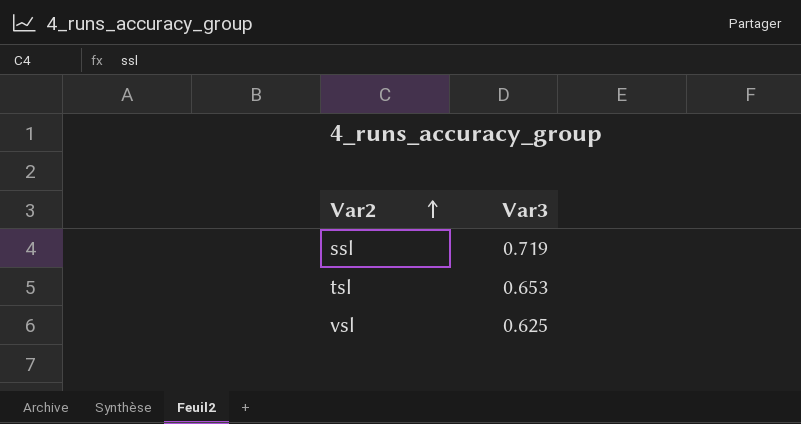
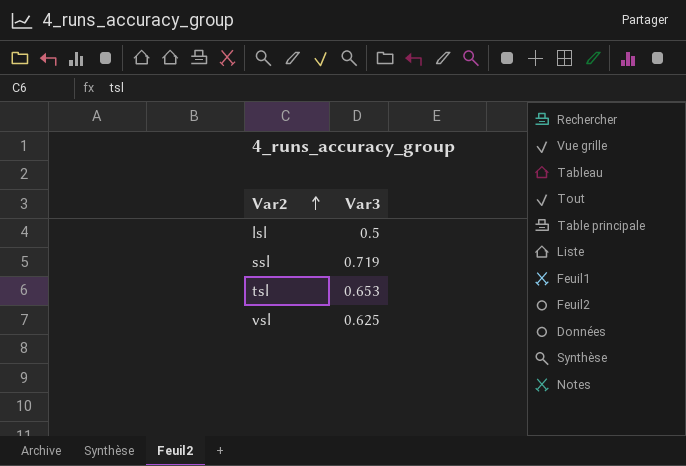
row lsl: none -> 0.5

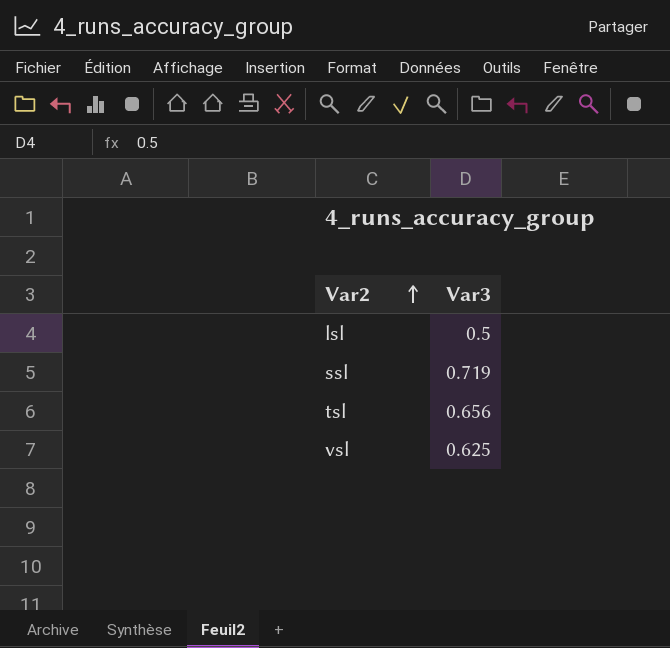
tsl | Var3: 0.653 -> 0.656

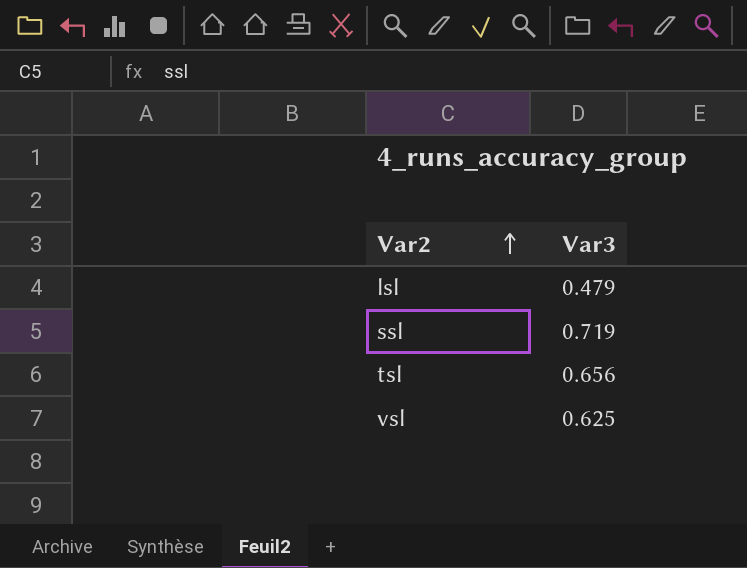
lsl | Var3: 0.5 -> 0.479

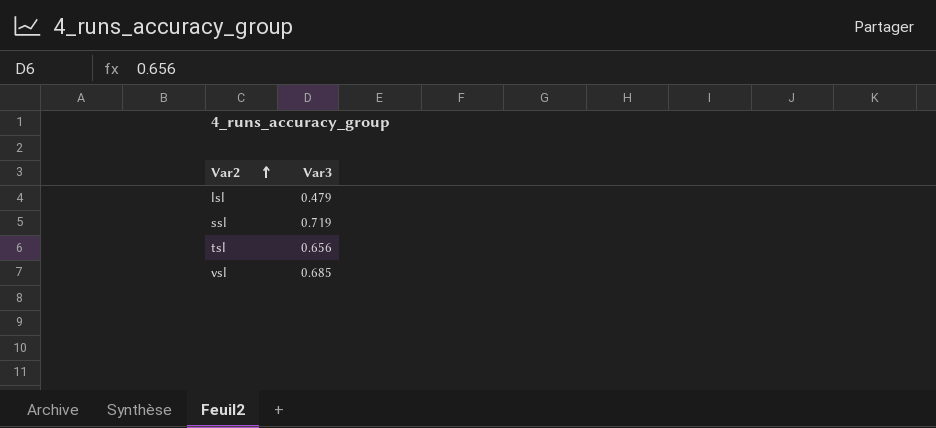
vsl | Var3: 0.625 -> 0.685

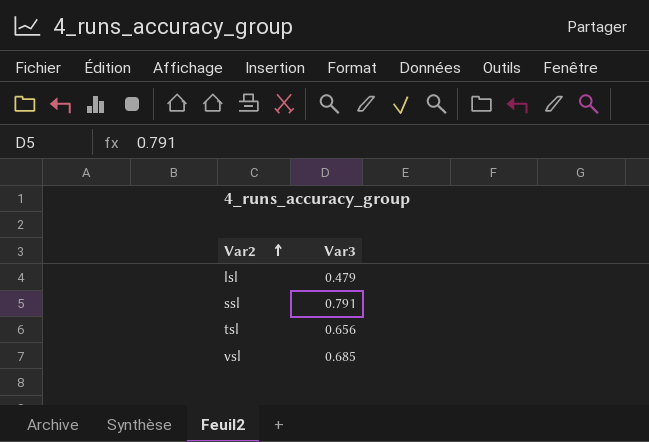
ssl | Var3: 0.719 -> 0.791

